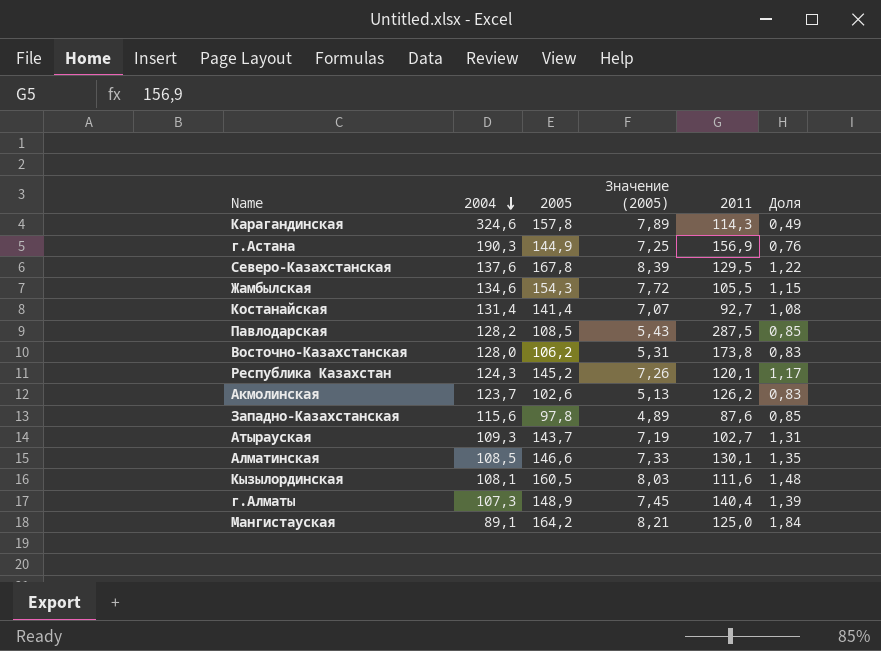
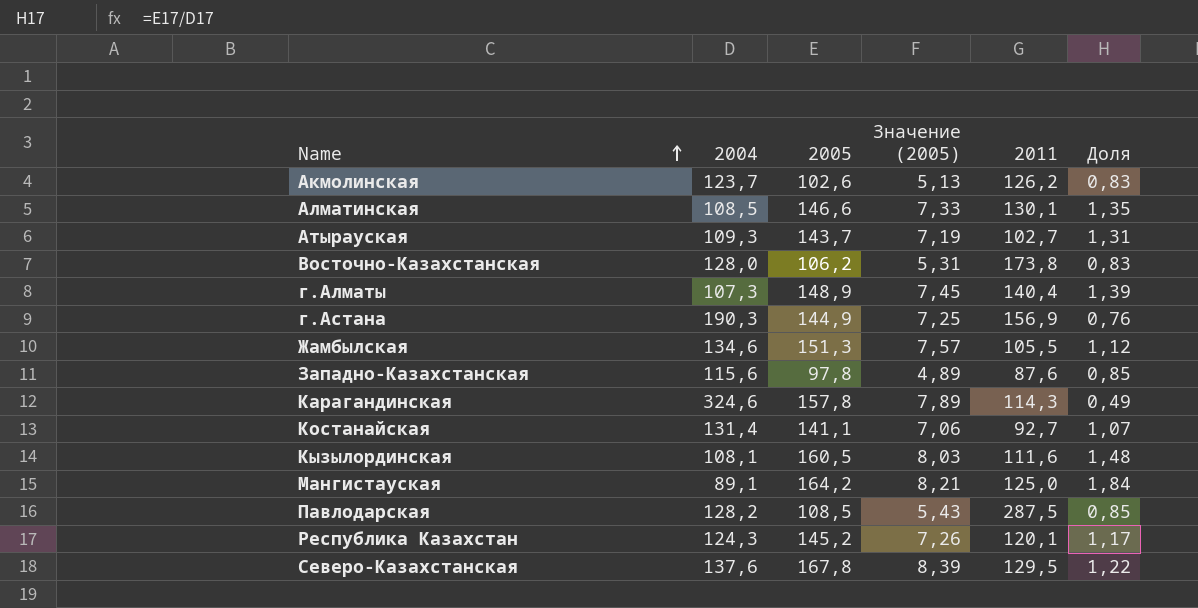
row order: 2004 descending -> Name ascending
Жамбылская | 2005: 154,3 -> 151,3
Жамбылская | Значение (2005): 7,72 -> 7,57
Жамбылская | Доля: 1,15 -> 1,12
Костанайская | 2005: 141,4 -> 141,1
Костанайская | Значение (2005): 7,07 -> 7,06
Костанайская | Доля: 1,08 -> 1,07

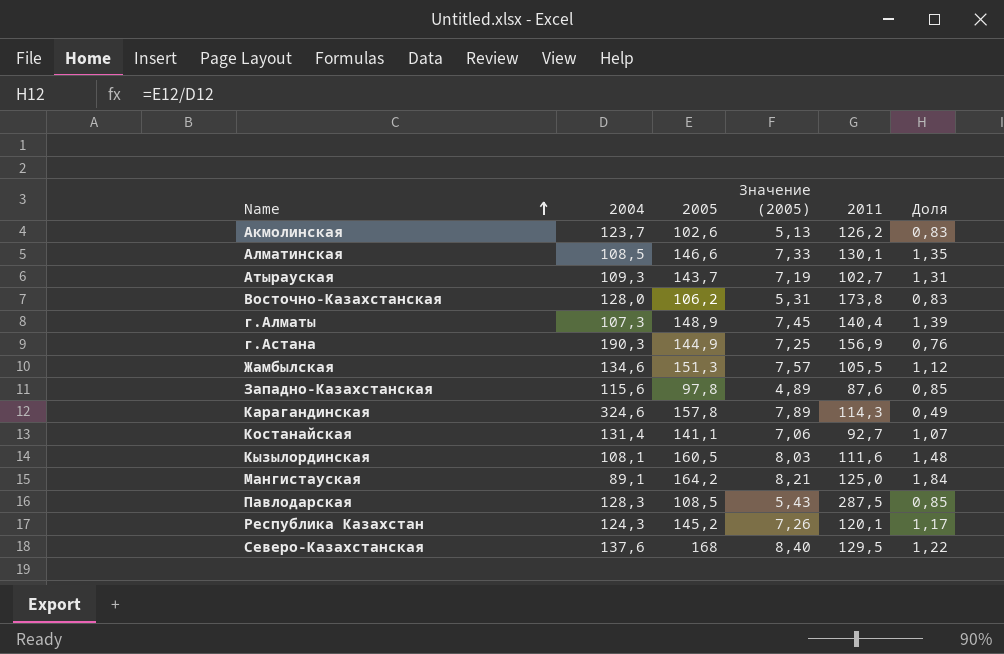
Павлодарская | 2004: 128,2 -> 128,3
Северо-Казахстанская | 2005: 167,8 -> 168
Северо-Казахстанская | Значение (2005): 8,39 -> 8,40

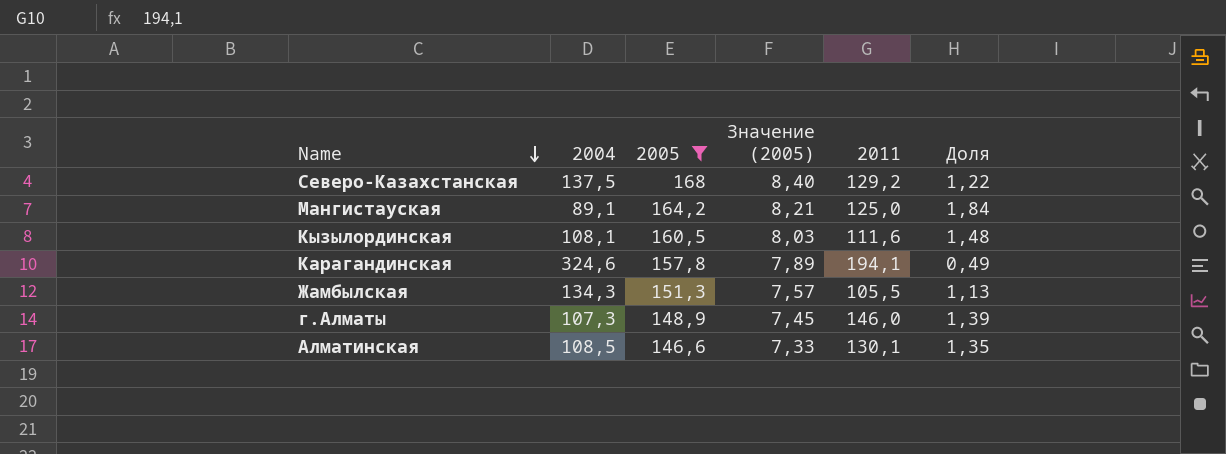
filter: none -> 2005 >= 146,6
row order: Name ascending -> Name descending
Северо-Казахстанская | 2004: 137,6 -> 137,5
Северо-Казахстанская | 2011: 129,5 -> 129,2
Карагандинская | 2011: 114,3 -> 194,1
Жамбылская | 2004: 134,6 -> 134,3
Жамбылская | Доля: 1,12 -> 1,13
г.Алматы | 2011: 140,4 -> 146,0

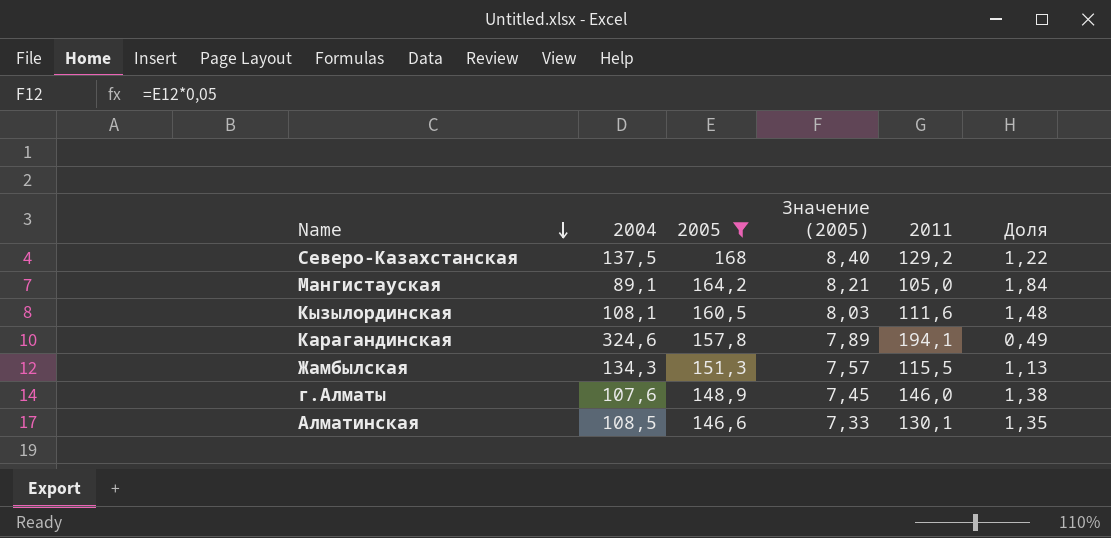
Мангистауская | 2011: 125,0 -> 105,0
Жамбылская | 2011: 105,5 -> 115,5
г.Алматы | 2004: 107,3 -> 107,6
г.Алматы | Доля: 1,39 -> 1,38

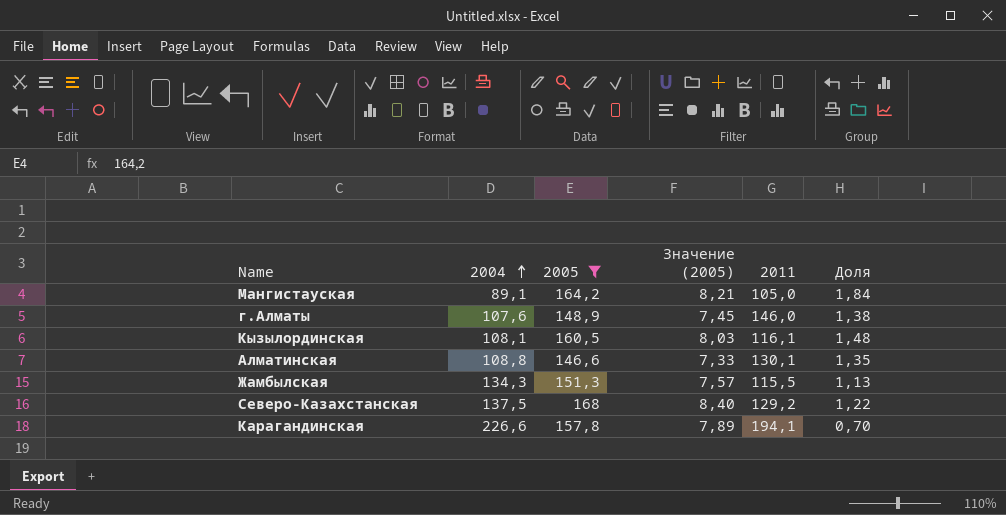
row order: Name descending -> 2004 ascending
Кызылординская | 2011: 111,6 -> 116,1
Алматинская | 2004: 108,5 -> 108,8
Карагандинская | 2004: 324,6 -> 226,6
Карагандинская | Доля: 0,49 -> 0,70

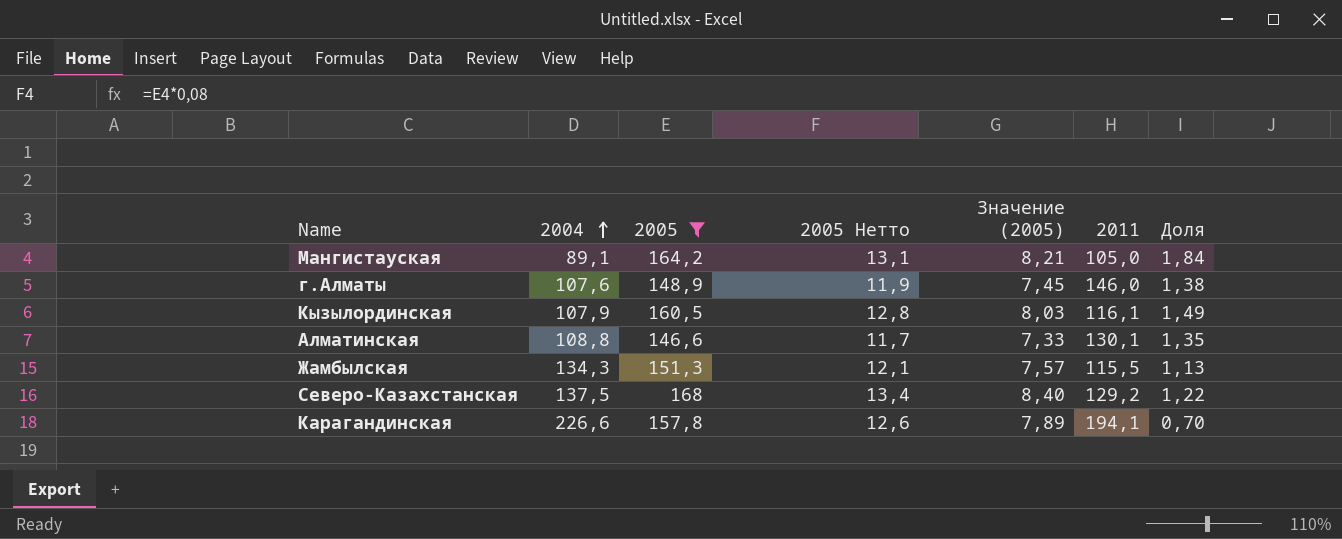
column 2005 Нетто | formula: none -> [2005] * 0,08
Кызылординская | 2004: 108,1 -> 107,9
Кызылординская | Доля: 1,48 -> 1,49

